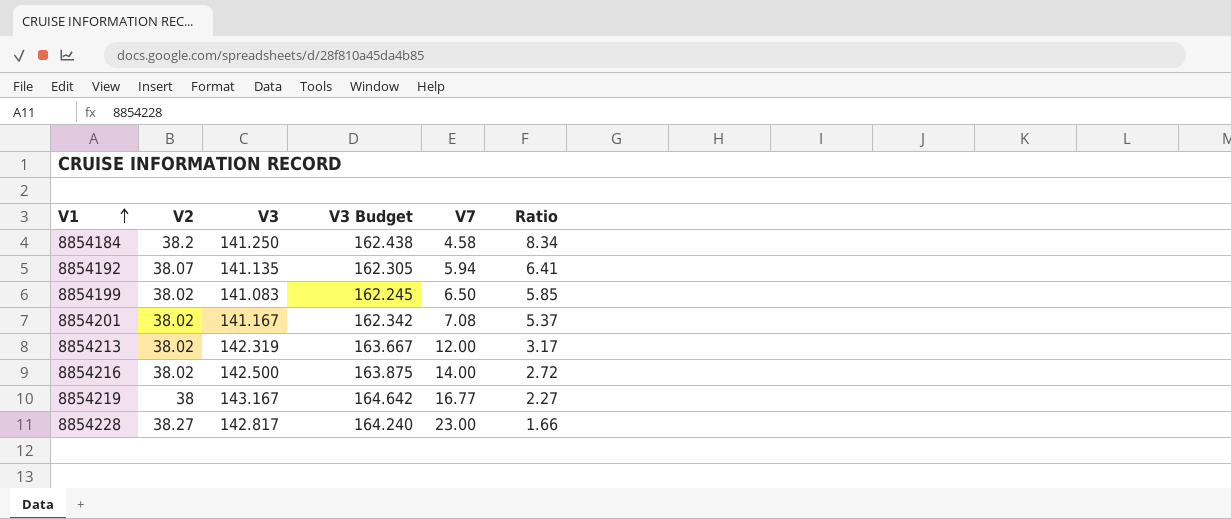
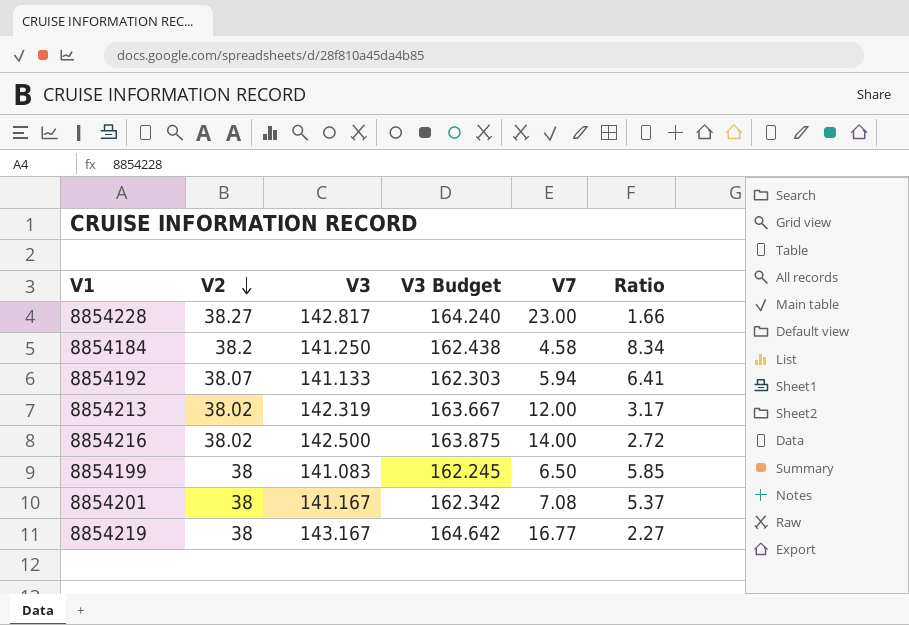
row order: V1 ascending -> V2 descending
8854192 | V3: 141.135 -> 141.133
8854192 | V3 Budget: 162.305 -> 162.303
8854199 | V2: 38.02 -> 38
8854201 | V2: 38.02 -> 38

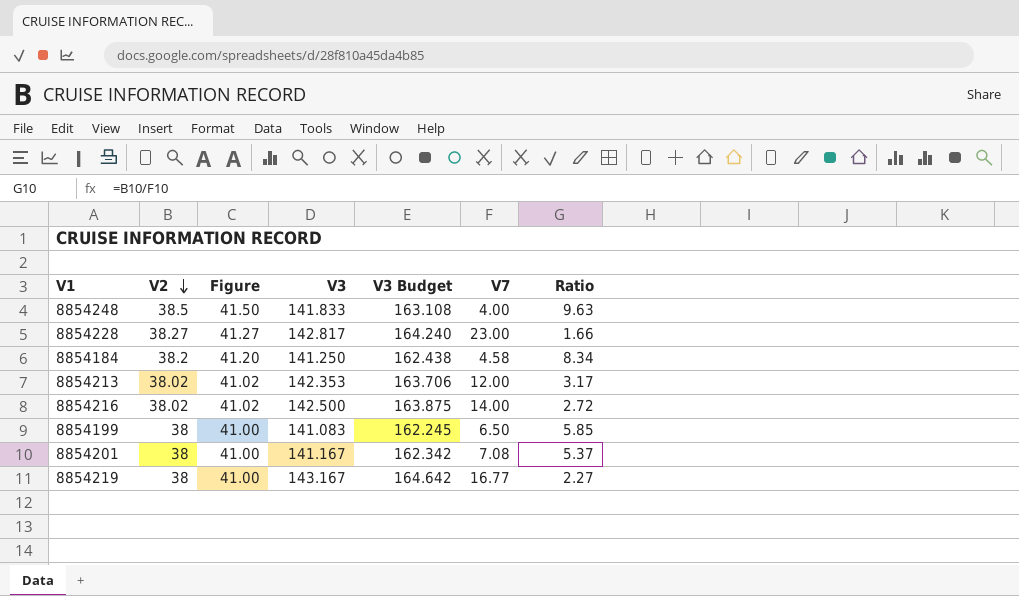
column Figure | formula: none -> [V2] + 3
row 8854192: 38.07 | 141.133 | 162.303 | 5.94 | 6.41 -> none
row 8854248: none -> 38.5 | 41.50 | 141.833 | 163.108 | 4.00 | 9.63
8854213 | V3: 142.319 -> 142.353
8854213 | V3 Budget: 163.667 -> 163.706

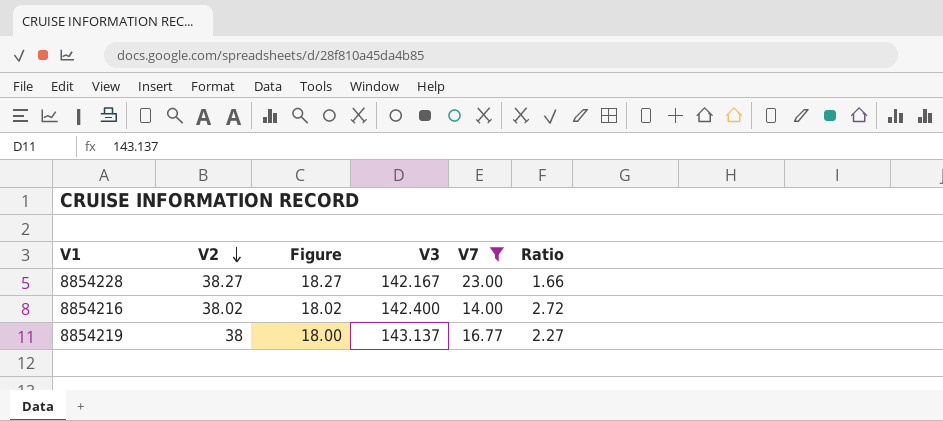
filter: none -> V7 >= 14.00
column V3 Budget | formula: [V3] * 1.15 -> none
column Figure | formula: [V2] + 3 -> [V2] - 20
8854228 | V3: 142.817 -> 142.167
8854216 | V3: 142.500 -> 142.400
8854219 | V3: 143.167 -> 143.137

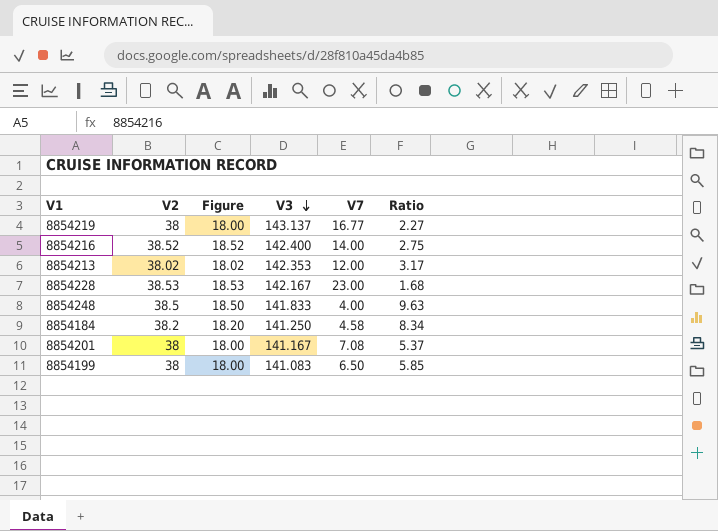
filter: V7 >= 14.00 -> none
row order: V2 descending -> V3 descending
8854216 | V2: 38.02 -> 38.52
8854216 | Figure: 18.02 -> 18.52
8854216 | Ratio: 2.72 -> 2.75
8854228 | V2: 38.27 -> 38.53
8854228 | Figure: 18.27 -> 18.53
8854228 | Ratio: 1.66 -> 1.68

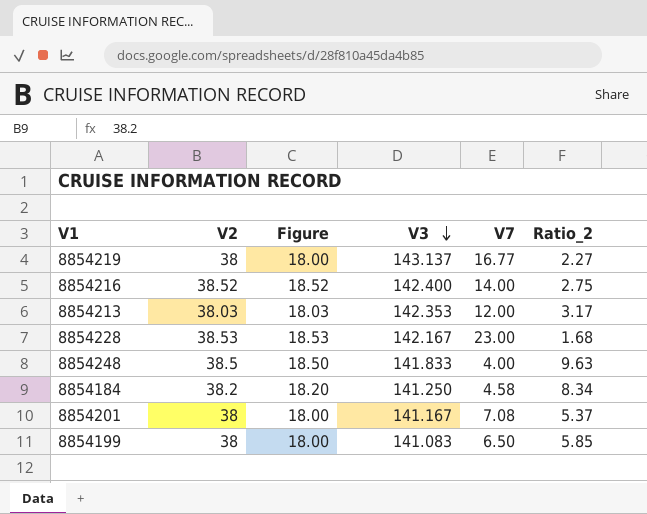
column name: Ratio -> Ratio_2
8854213 | V2: 38.02 -> 38.03
8854213 | Figure: 18.02 -> 18.03

